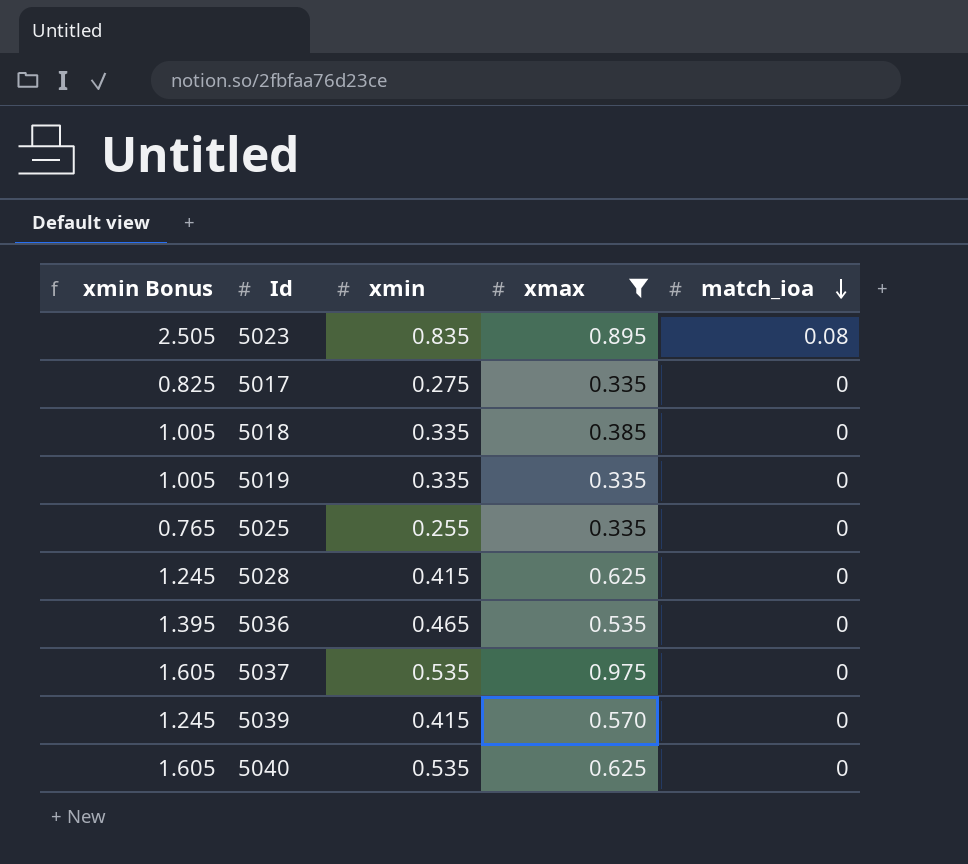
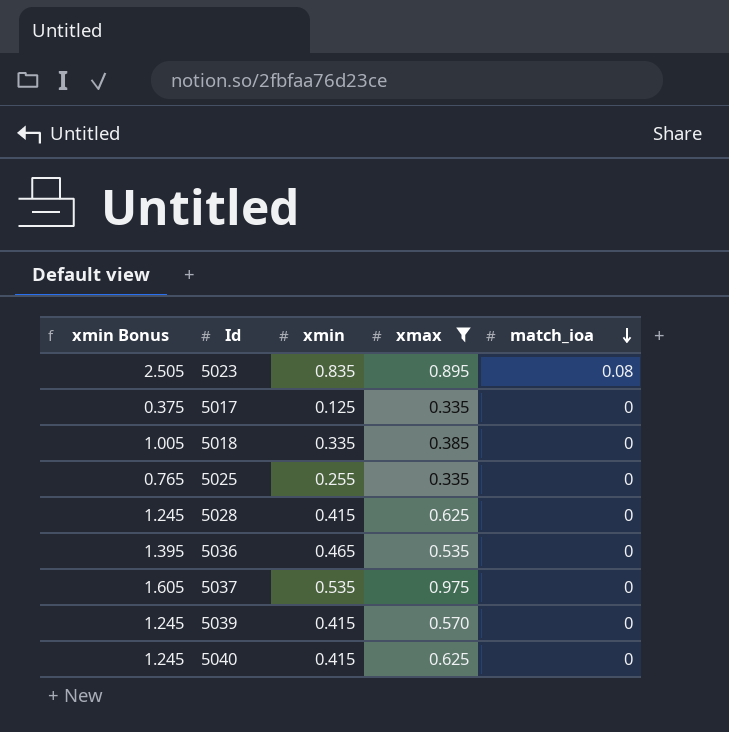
row 5019: 1.005 | 0.335 | 0.335 | 0 -> none
5017 | xmin Bonus: 0.825 -> 0.375
5017 | xmin: 0.275 -> 0.125
5040 | xmin Bonus: 1.605 -> 1.245
5040 | xmin: 0.535 -> 0.415

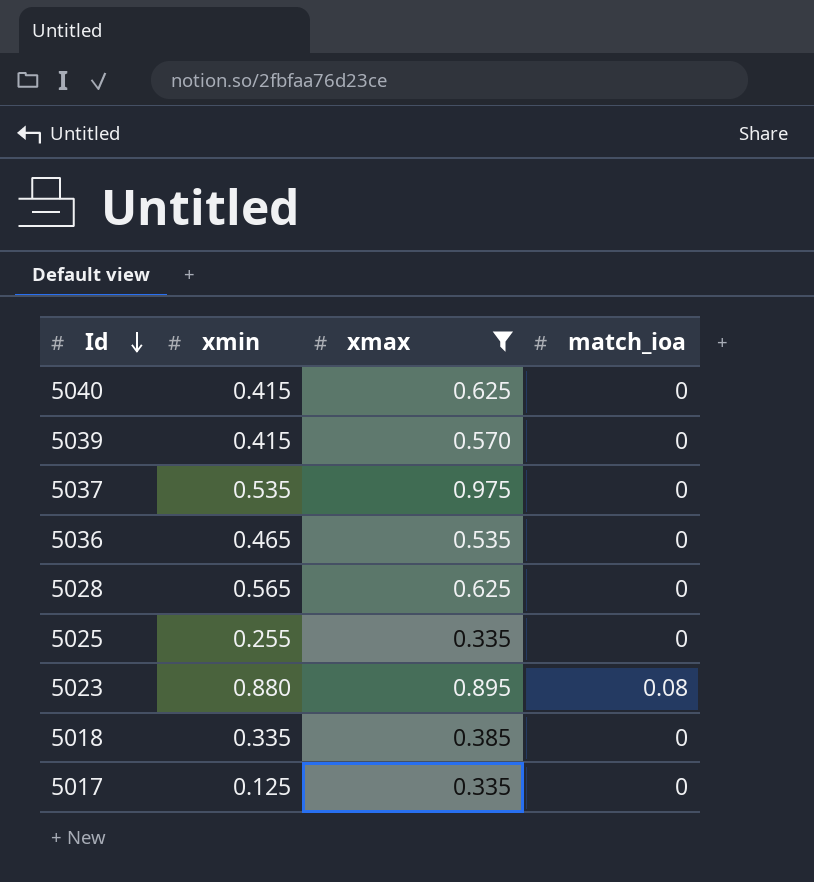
row order: match_ioa descending -> Id descending
column xmin Bonus | formula: [xmin] * 3 -> none
5028 | xmin: 0.415 -> 0.565
5023 | xmin: 0.835 -> 0.880

